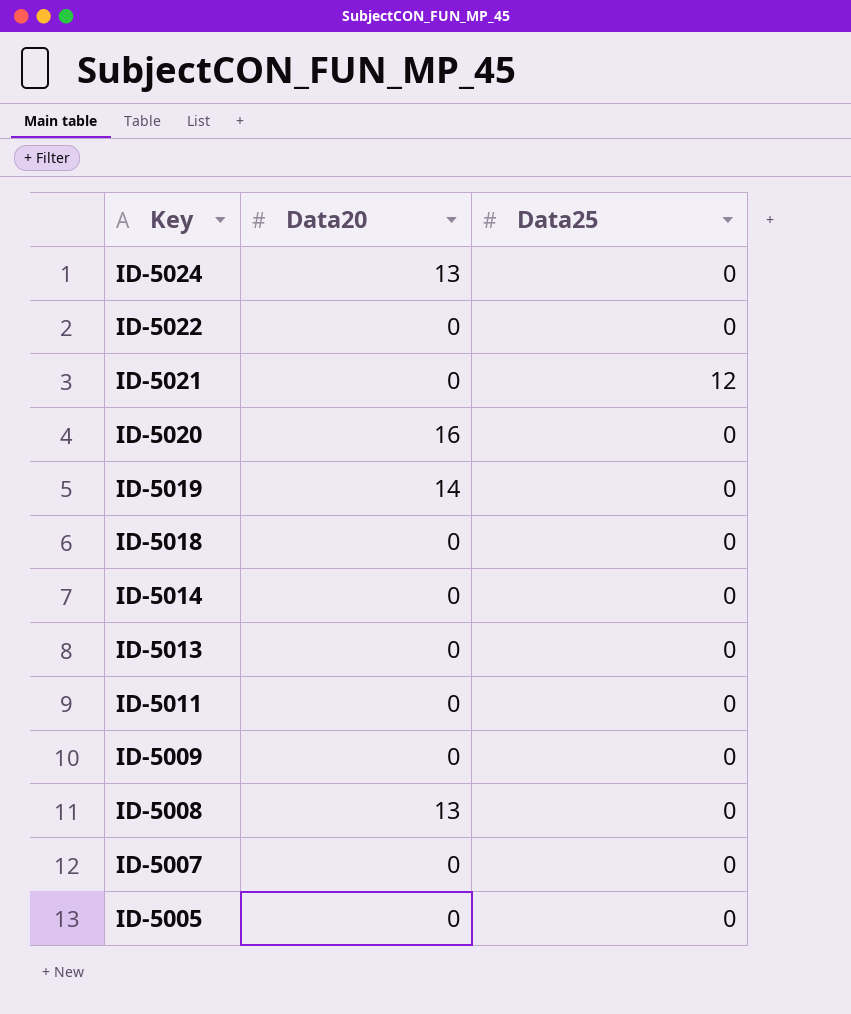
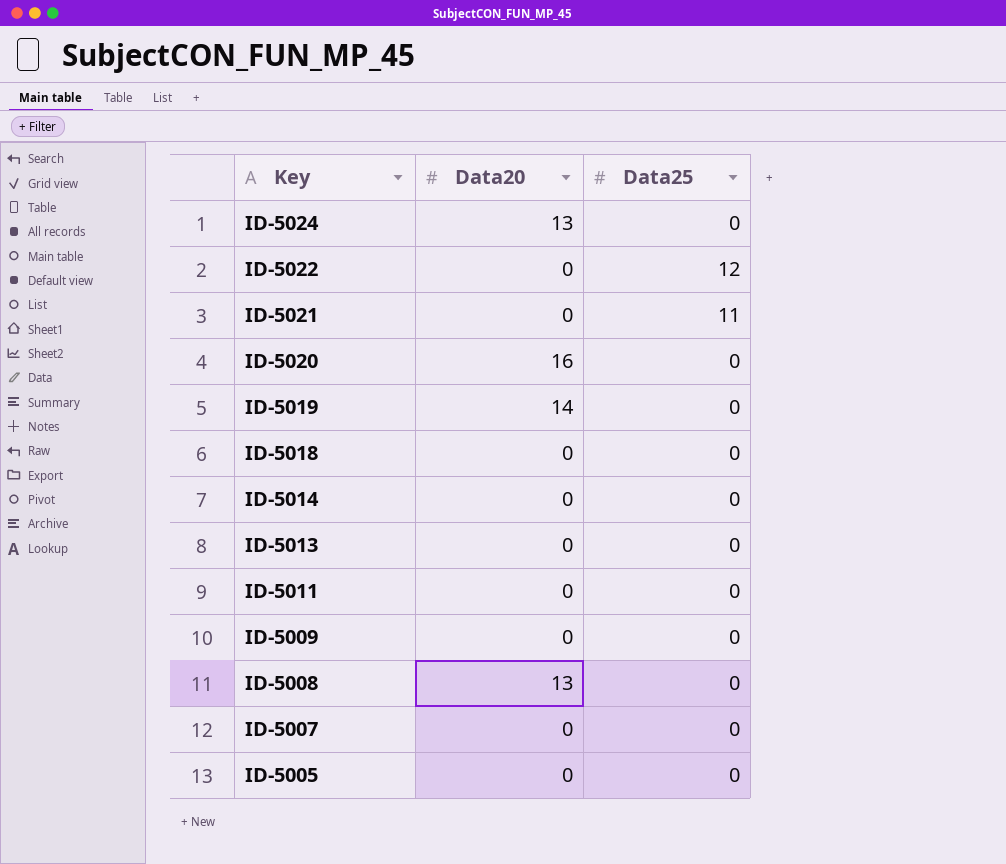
ID-5022 | Data25: 0 -> 12
ID-5021 | Data25: 12 -> 11

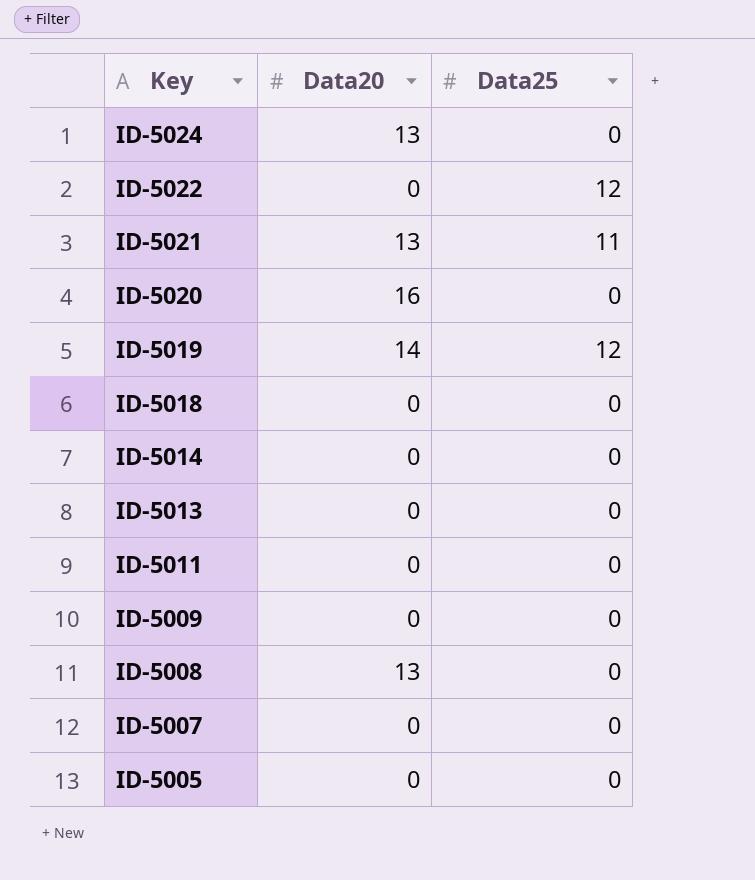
ID-5021 | Data20: 0 -> 13
ID-5019 | Data25: 0 -> 12

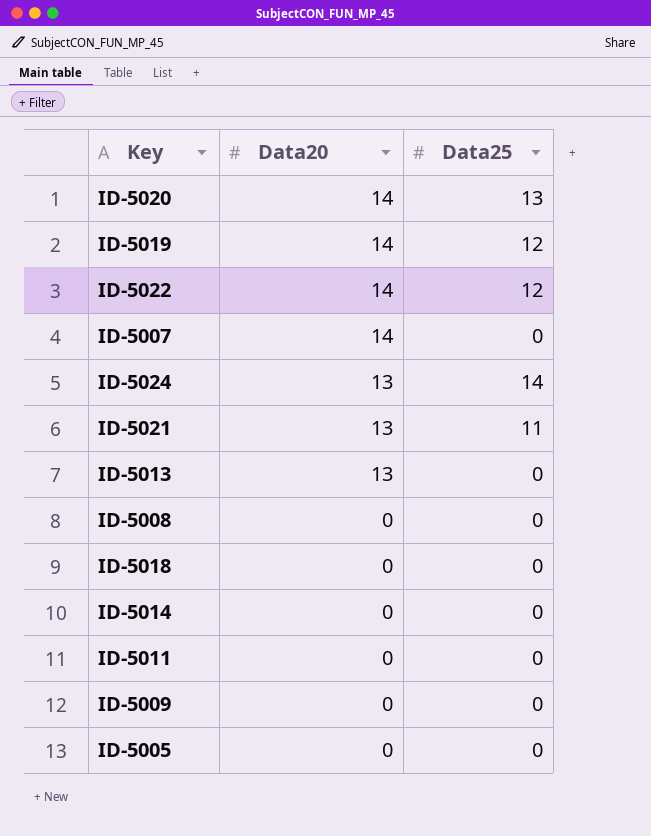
row order: Key descending -> Data20 descending
ID-5020 | Data20: 16 -> 14
ID-5020 | Data25: 0 -> 13
ID-5022 | Data20: 0 -> 14
ID-5007 | Data20: 0 -> 14
ID-5024 | Data25: 0 -> 14
ID-5013 | Data20: 0 -> 13
ID-5008 | Data20: 13 -> 0

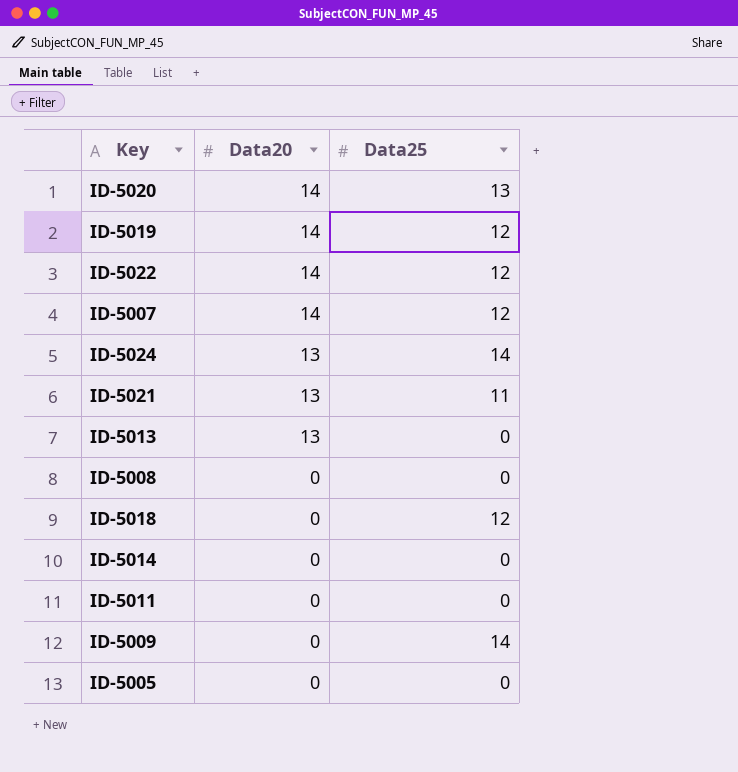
ID-5007 | Data25: 0 -> 12
ID-5018 | Data25: 0 -> 12
ID-5009 | Data25: 0 -> 14

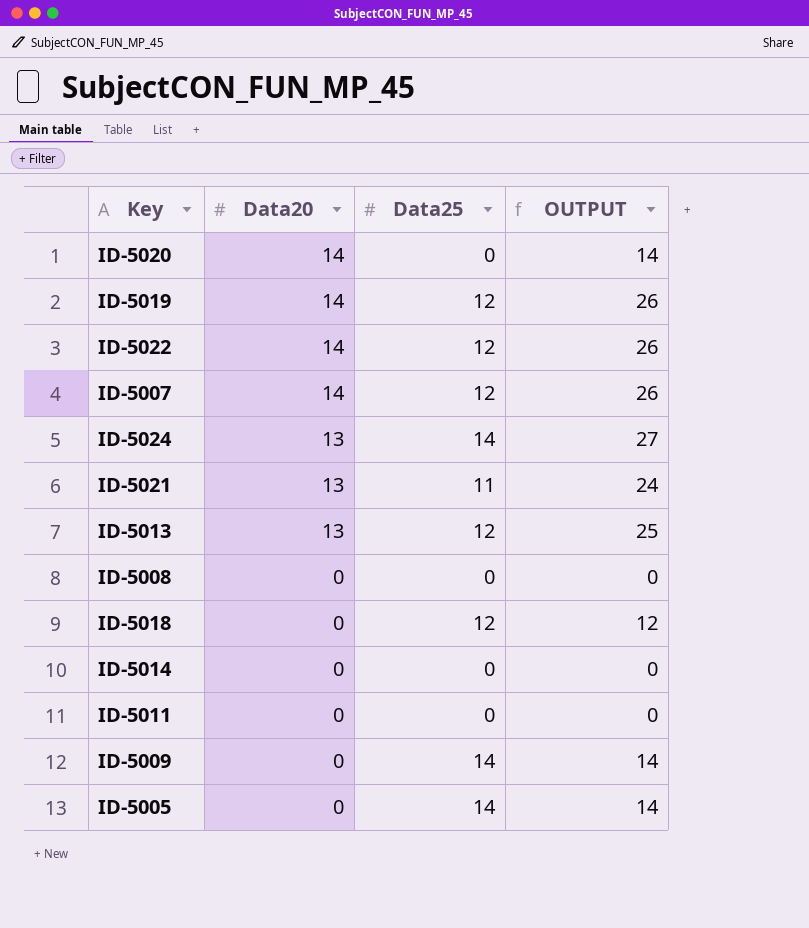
column OUTPUT | formula: none -> [Data20] + [Data25]
ID-5020 | Data25: 13 -> 0
ID-5013 | Data25: 0 -> 12
ID-5005 | Data25: 0 -> 14

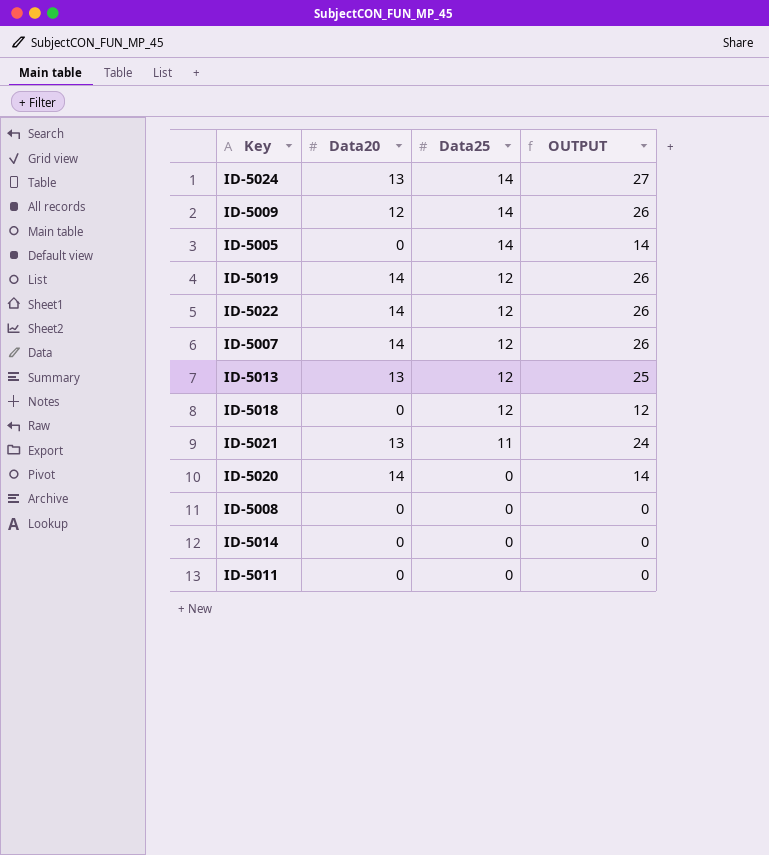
row order: Data20 descending -> Data25 descending
ID-5009 | Data20: 0 -> 12
ID-5009 | OUTPUT: 14 -> 26

